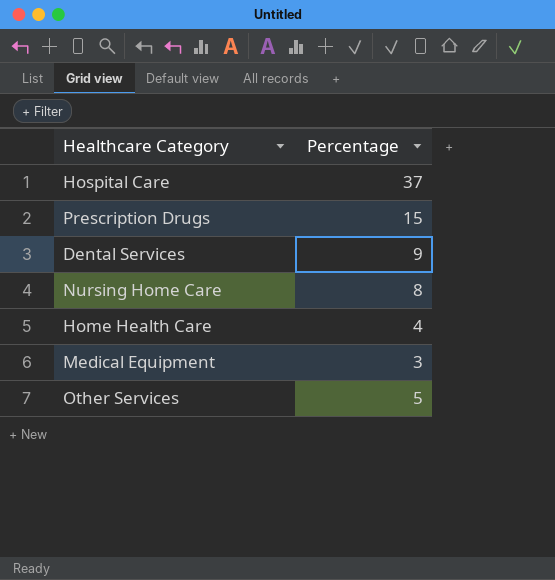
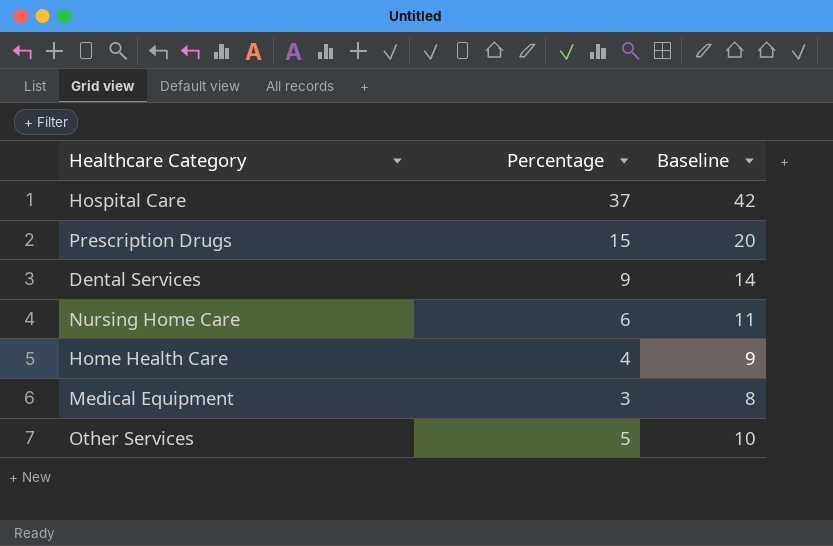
column Baseline | formula: none -> [Percentage] + 5
Nursing Home Care | Percentage: 8 -> 6

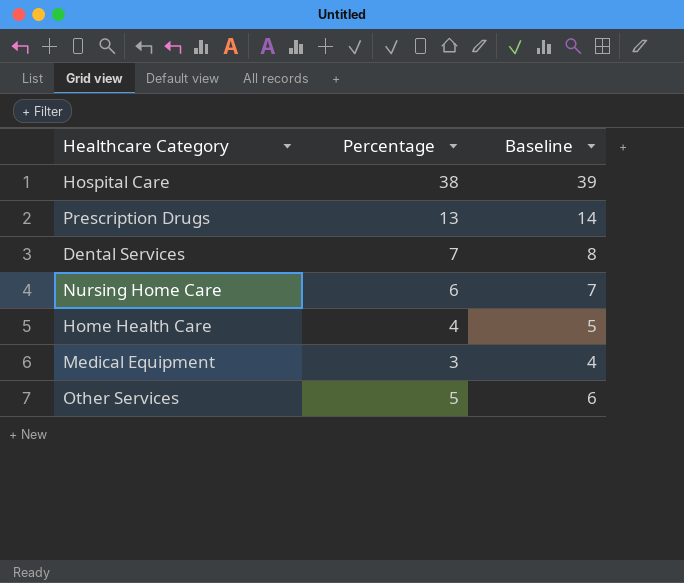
column Baseline | formula: [Percentage] + 5 -> [Percentage] + 1
Hospital Care | Percentage: 37 -> 38
Prescription Drugs | Percentage: 15 -> 13
Dental Services | Percentage: 9 -> 7

